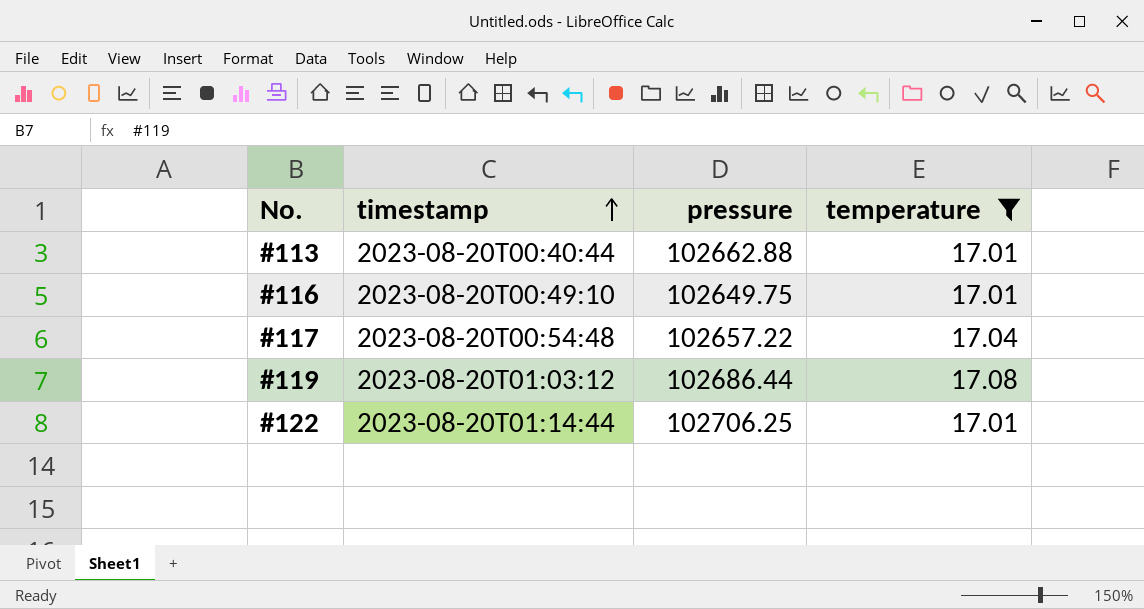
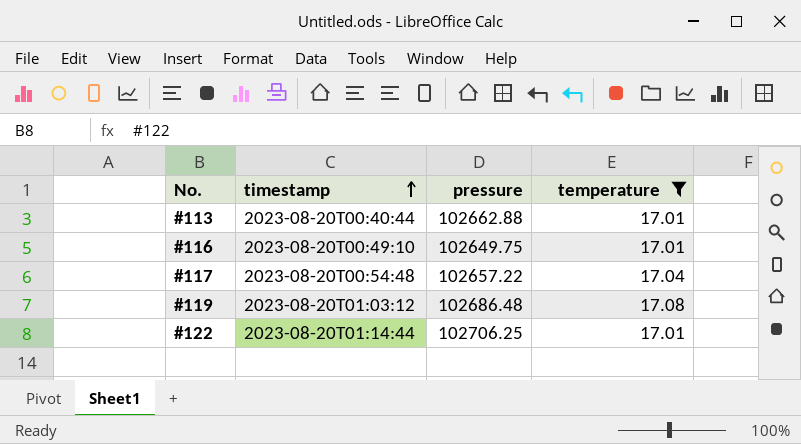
#119 | pressure: 102686.44 -> 102686.48

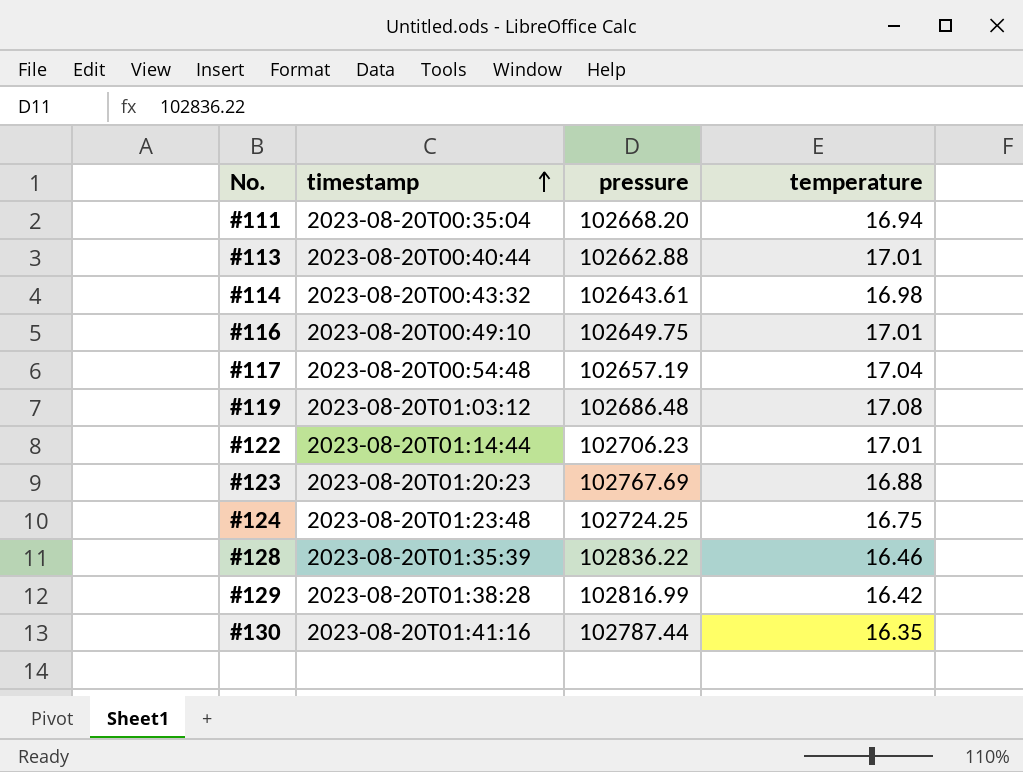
filter: temperature >= 17.01 -> none
#117 | pressure: 102657.22 -> 102657.19
#122 | pressure: 102706.25 -> 102706.23

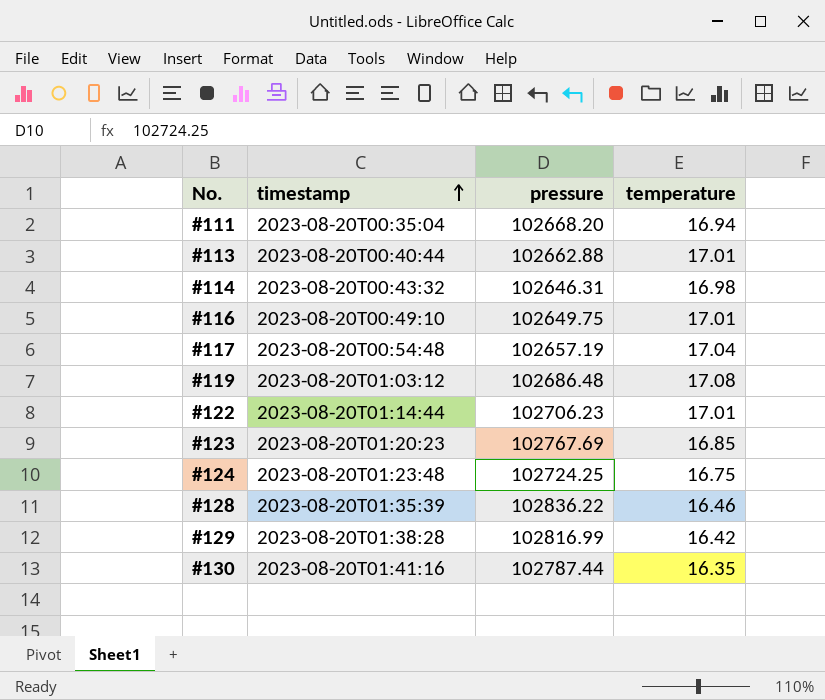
#114 | pressure: 102643.61 -> 102646.31
#123 | temperature: 16.88 -> 16.85

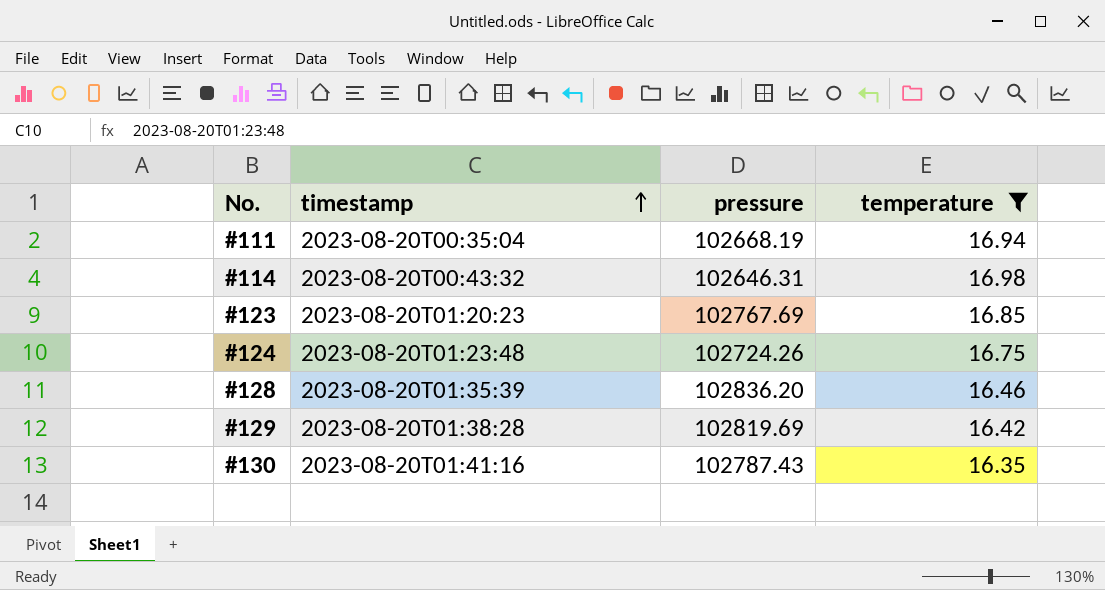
filter: none -> temperature <= 16.98
#111 | pressure: 102668.20 -> 102668.19
#124 | pressure: 102724.25 -> 102724.26
#128 | pressure: 102836.22 -> 102836.20
#129 | pressure: 102816.99 -> 102819.69
#130 | pressure: 102787.44 -> 102787.43

